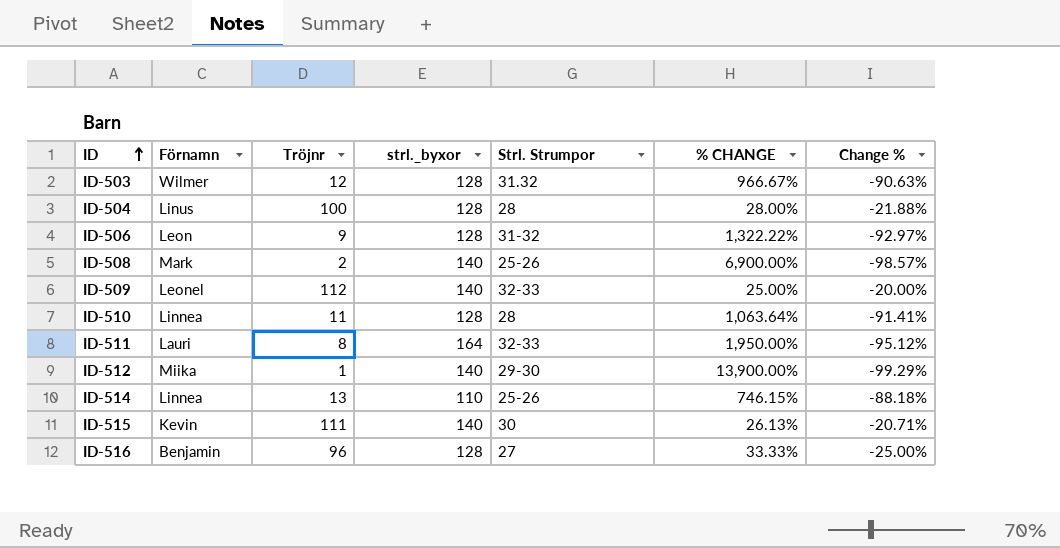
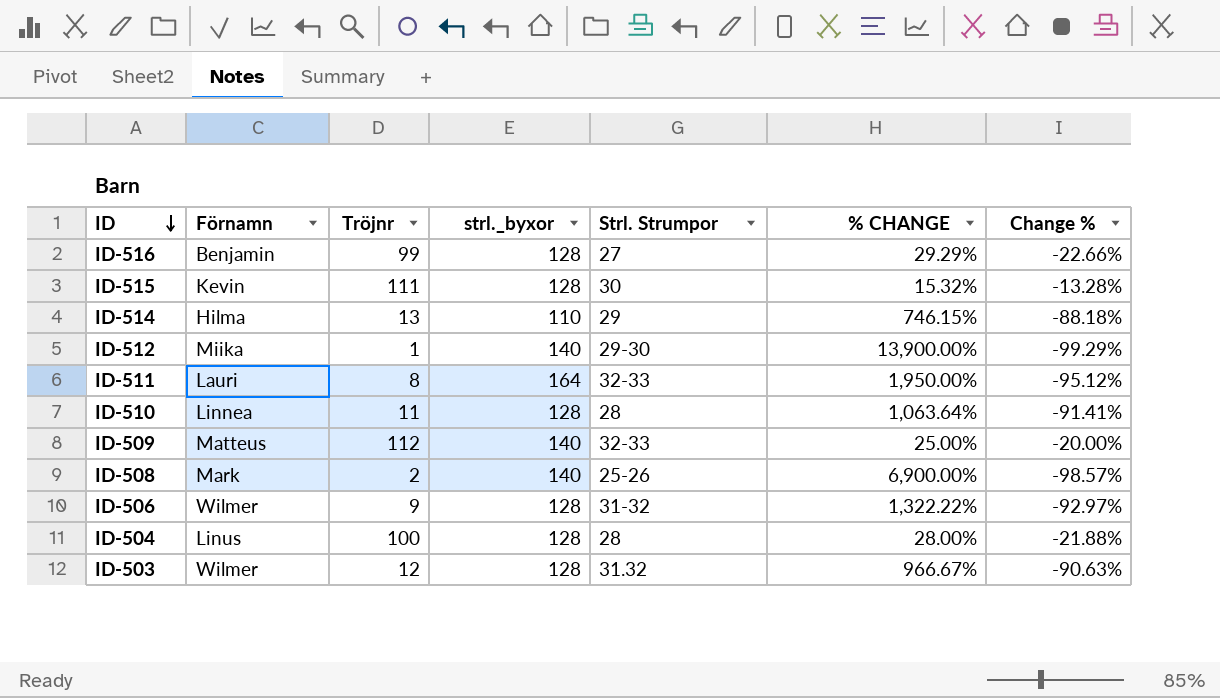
row order: ID ascending -> ID descending
ID-516 | Tröjnr: 96 -> 99
ID-516 | % CHANGE: 33.33% -> 29.29%
ID-516 | Change %: -25.00% -> -22.66%
ID-515 | strl._byxor: 140 -> 128
ID-515 | % CHANGE: 26.13% -> 15.32%
ID-515 | Change %: -20.71% -> -13.28%
ID-514 | Förnamn: Linnea -> Hilma
ID-514 | Strl. Strumpor: 25-26 -> 29
ID-509 | Förnamn: Leonel -> Matteus
ID-506 | Förnamn: Leon -> Wilmer

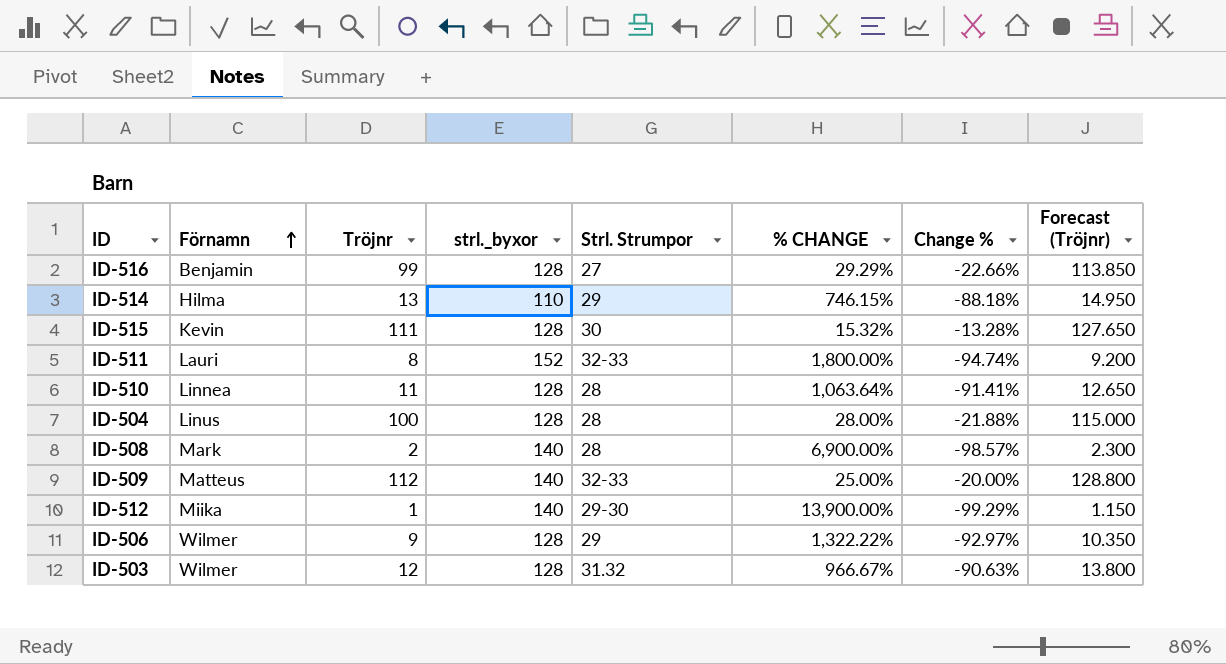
row order: ID descending -> Förnamn ascending
column Forecast (Tröjnr) | formula: none -> [Tröjnr] * 1.15
ID-511 | strl._byxor: 164 -> 152
ID-511 | % CHANGE: 1,950.00% -> 1,800.00%
ID-511 | Change %: -95.12% -> -94.74%
ID-508 | Strl. Strumpor: 25-26 -> 28
ID-506 | Strl. Strumpor: 31-32 -> 29

